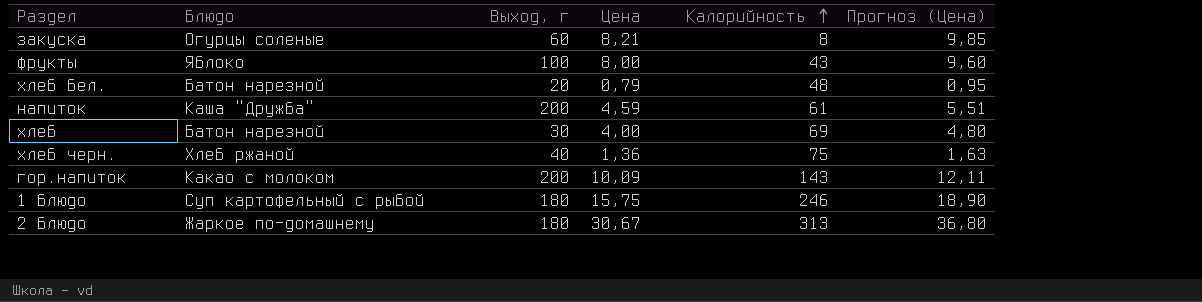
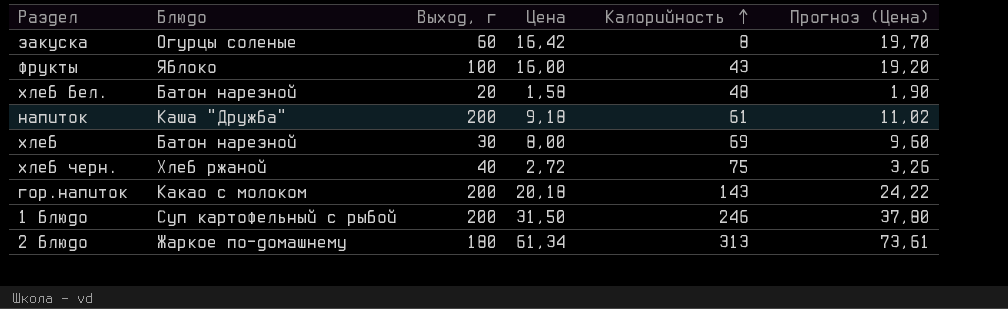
закуска | Цена: 8,21 -> 16,42
закуска | Прогноз (Цена): 9,85 -> 19,70
фрукты | Цена: 8,00 -> 16,00
фрукты | Прогноз (Цена): 9,60 -> 19,20
хлеб бел. | Цена: 0,79 -> 1,58
хлеб бел. | Прогноз (Цена): 0,95 -> 1,90
напиток | Цена: 4,59 -> 9,18
напиток | Прогноз (Цена): 5,51 -> 11,02
хлеб | Цена: 4,00 -> 8,00
хлеб | Прогноз (Цена): 4,80 -> 9,60
хлеб черн. | Цена: 1,36 -> 2,72
хлеб черн. | Прогноз (Цена): 1,63 -> 3,26
гор.напиток | Цена: 10,09 -> 20,18
гор.напиток | Прогноз (Цена): 12,11 -> 24,22
1 блюдо | Выход, г: 180 -> 200
1 блюдо | Цена: 15,75 -> 31,50
1 блюдо | Прогноз (Цена): 18,90 -> 37,80
2 блюдо | Цена: 30,67 -> 61,34
2 блюдо | Прогноз (Цена): 36,80 -> 73,61

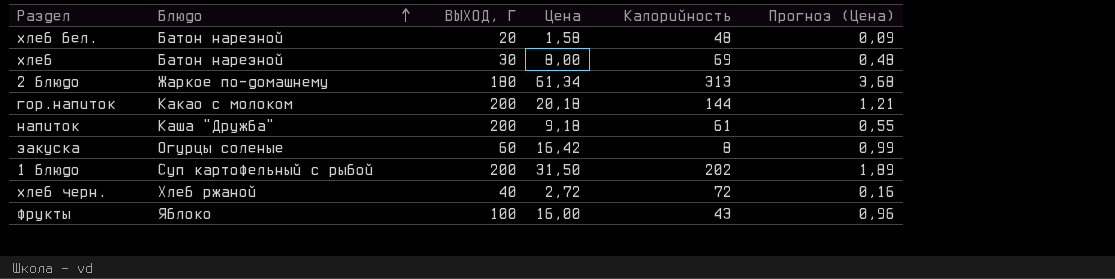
row order: Калорийность ascending -> Блюдо ascending
column name: Выход, г -> ВЫХОД, Г
column Прогноз (Цена) | formula: [Цена] * 1,2 -> [Цена] * 0,06
гор.напиток | Калорийность: 143 -> 144
1 блюдо | Калорийность: 246 -> 202
хлеб черн. | Калорийность: 75 -> 72

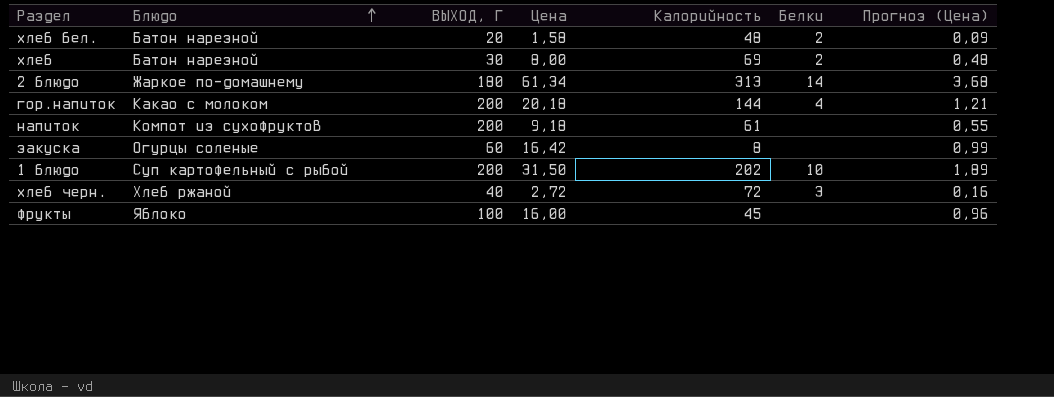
column Белки | position: none -> 6
напиток | Блюдо: Каша "Дружба" -> Компот из сухофруктов
фрукты | Калорийность: 43 -> 45

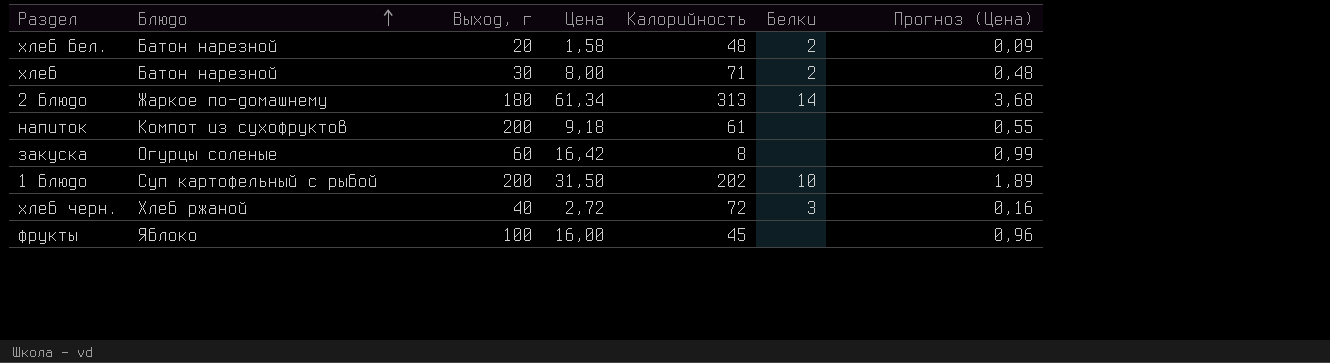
column name: ВЫХОД, Г -> Выход, г
row гор.напиток: Какао с молоком | 200 | 20,18 | 144 | 4 | 1,21 -> none
хлеб | Калорийность: 69 -> 71

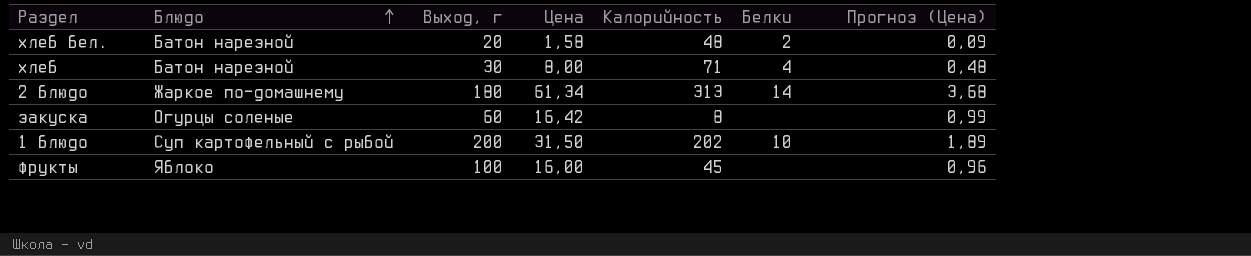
row напиток: Компот из сухофруктов | 200 | 9,18 | 61 | none | 0,55 -> none
row хлеб черн.: Хлеб ржаной | 40 | 2,72 | 72 | 3 | 0,16 -> none
хлеб | Белки: 2 -> 4

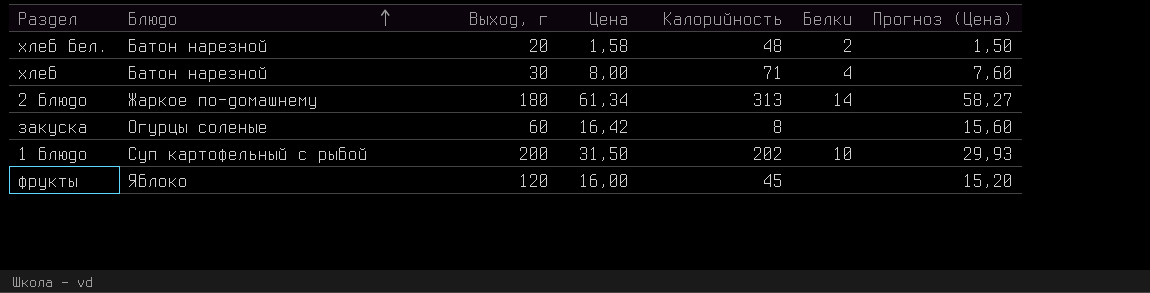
column Прогноз (Цена) | formula: [Цена] * 0,06 -> [Цена] * 0,95
фрукты | Выход, г: 100 -> 120

